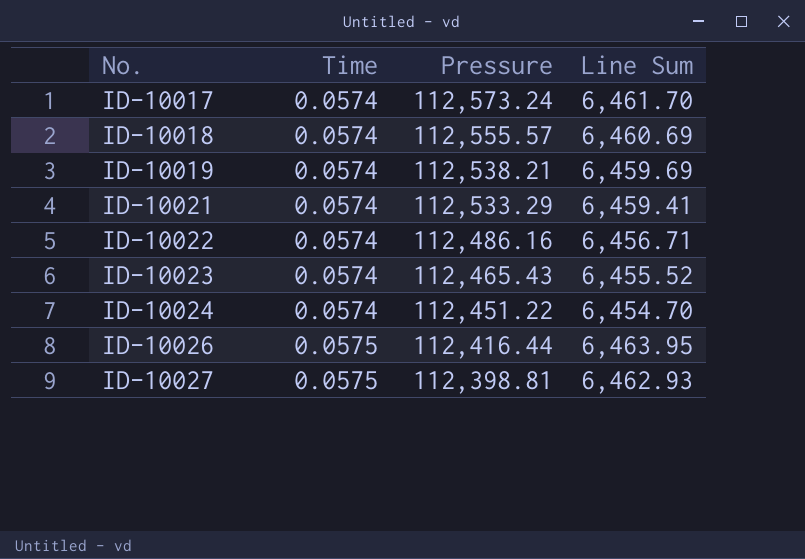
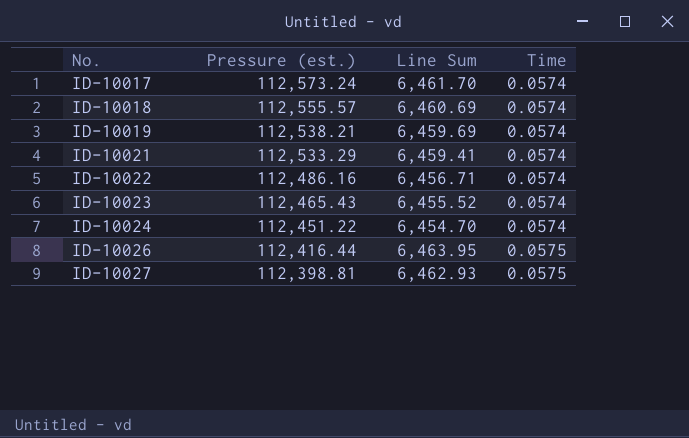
column name: Pressure -> Pressure (est.)
column Time | position: 2 -> 4

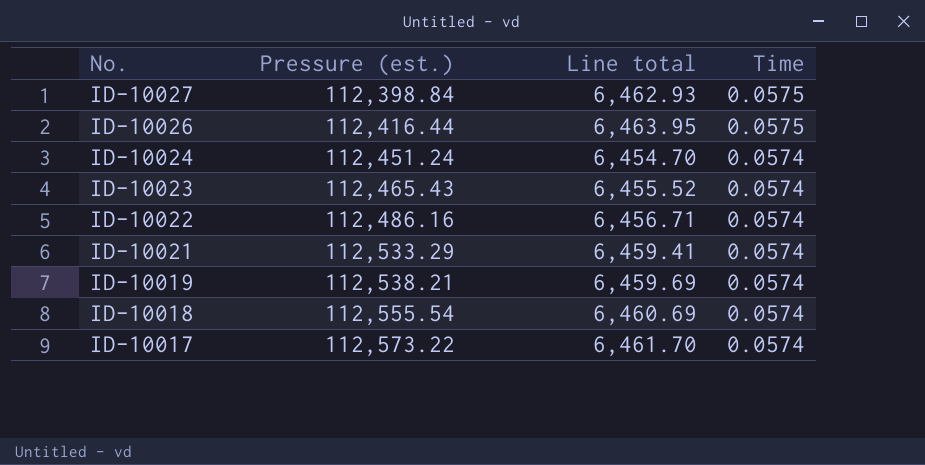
row order: No. ascending -> No. descending
column name: Line Sum -> Line total
ID-10027 | Pressure (est.): 112,398.81 -> 112,398.84
ID-10024 | Pressure (est.): 112,451.22 -> 112,451.24
ID-10018 | Pressure (est.): 112,555.57 -> 112,555.54
ID-10017 | Pressure (est.): 112,573.24 -> 112,573.22

